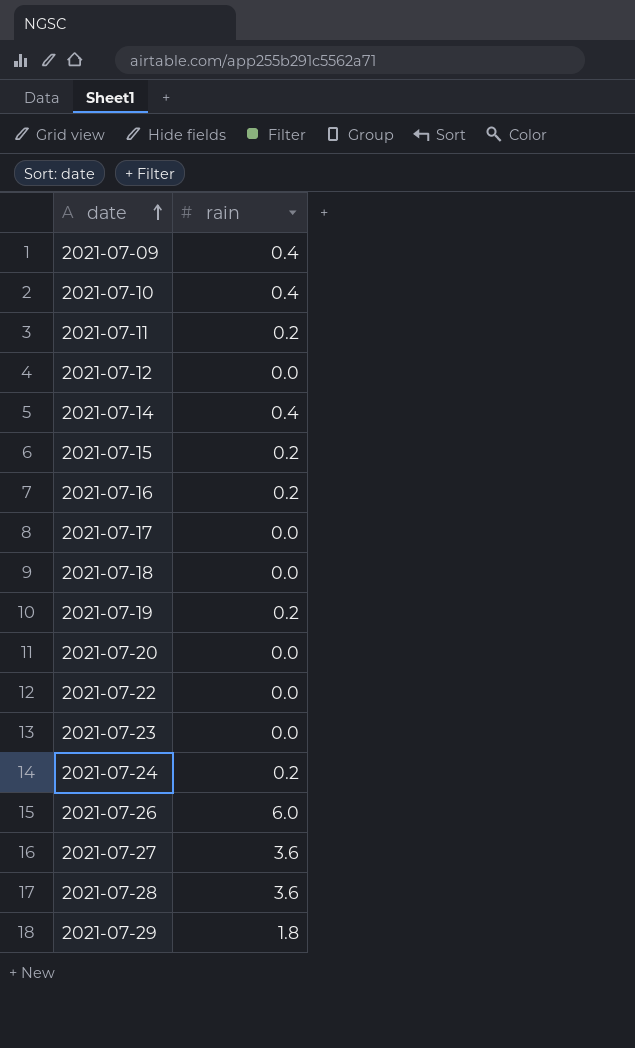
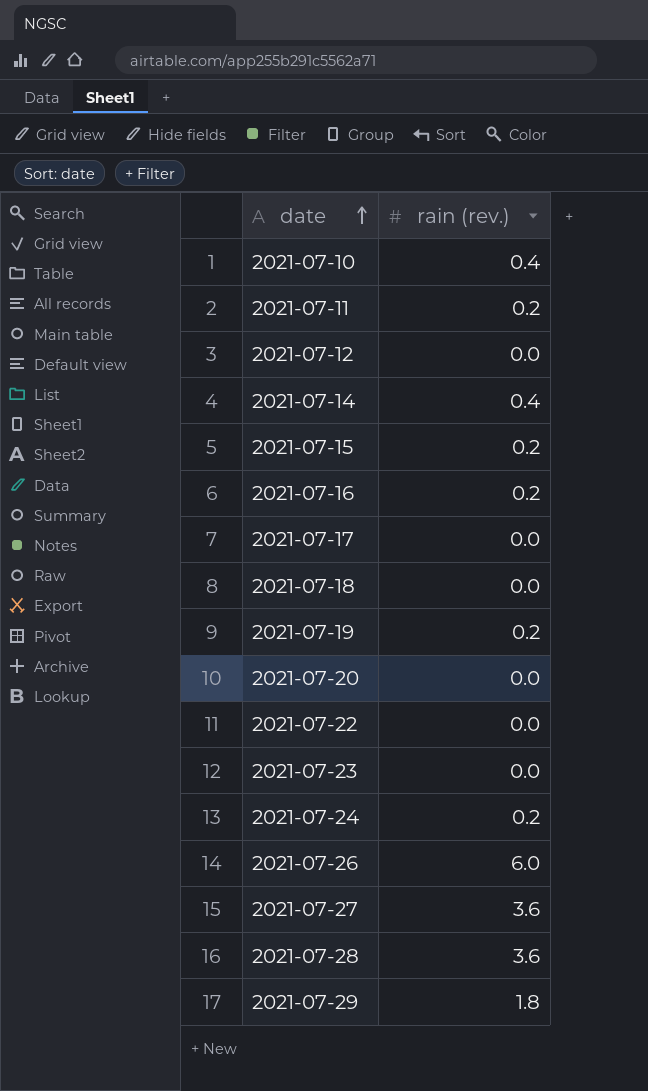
column name: rain -> rain (rev.)
row 2021-07-09: 0.4 -> none

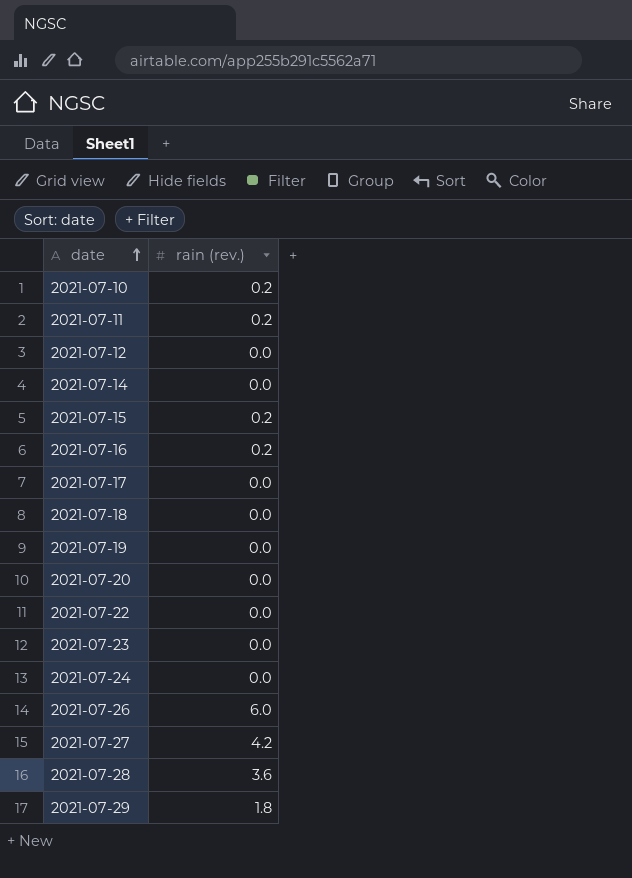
2021-07-10 | rain (rev.): 0.4 -> 0.2
2021-07-14 | rain (rev.): 0.4 -> 0.0
2021-07-19 | rain (rev.): 0.2 -> 0.0
2021-07-24 | rain (rev.): 0.2 -> 0.0
2021-07-27 | rain (rev.): 3.6 -> 4.2

